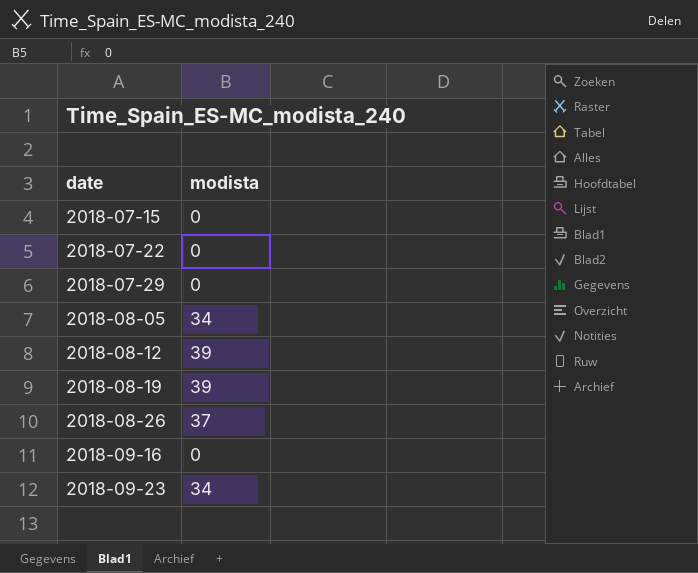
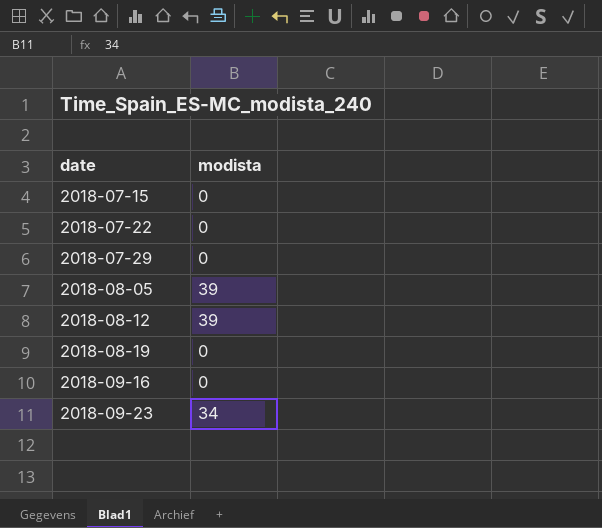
row 2018-08-26: 37 -> none
2018-08-05 | modista: 34 -> 39
2018-08-19 | modista: 39 -> 0

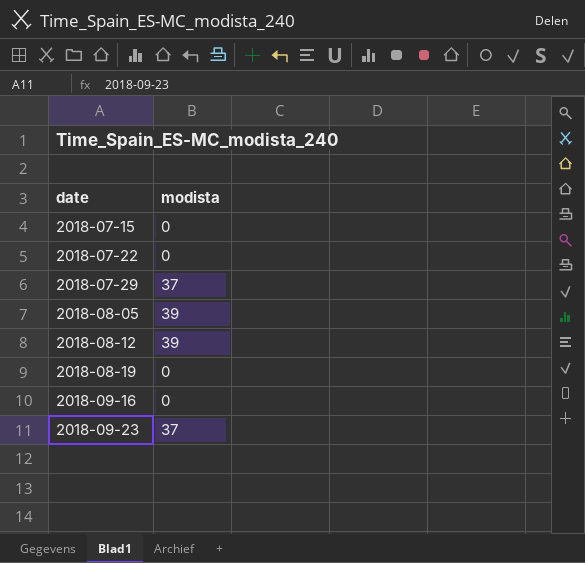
2018-07-29 | modista: 0 -> 37
2018-09-23 | modista: 34 -> 37

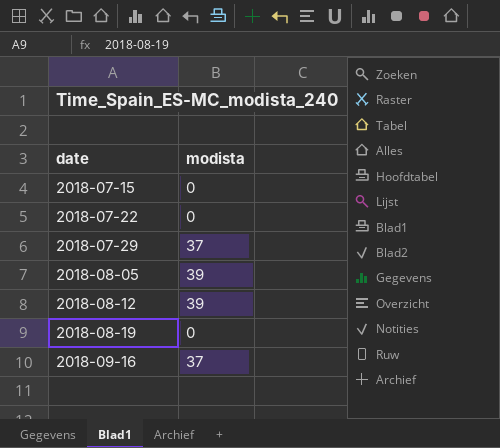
row 2018-09-23: 37 -> none
2018-09-16 | modista: 0 -> 37

